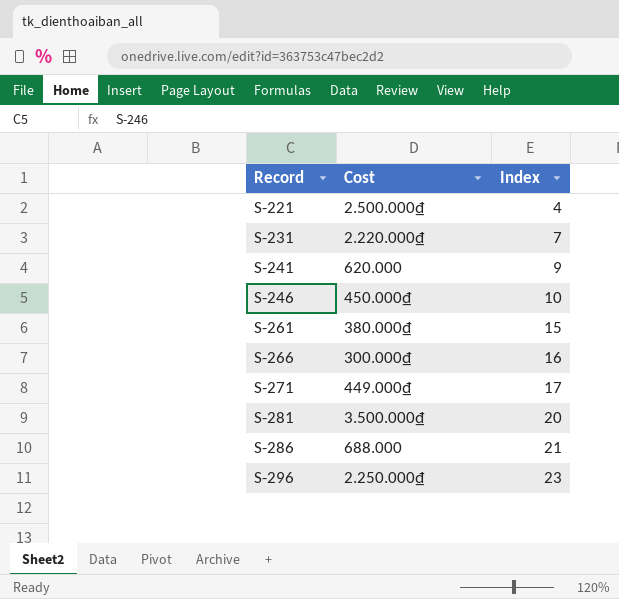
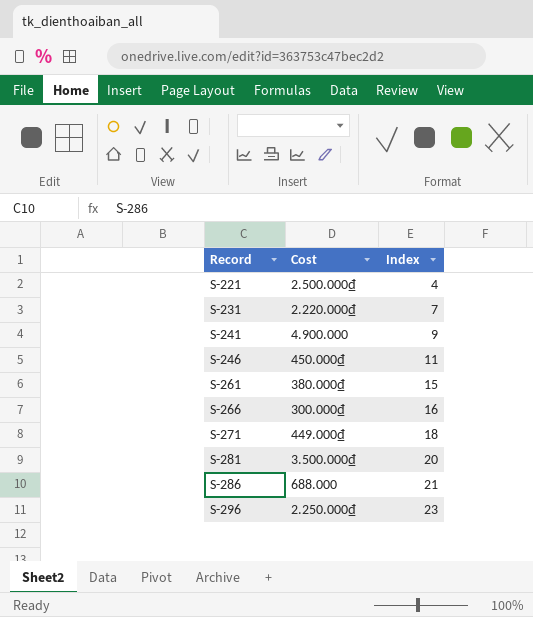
S-241 | Cost: 620.000 -> 4.900.000
S-246 | Index: 10 -> 11
S-271 | Index: 17 -> 18

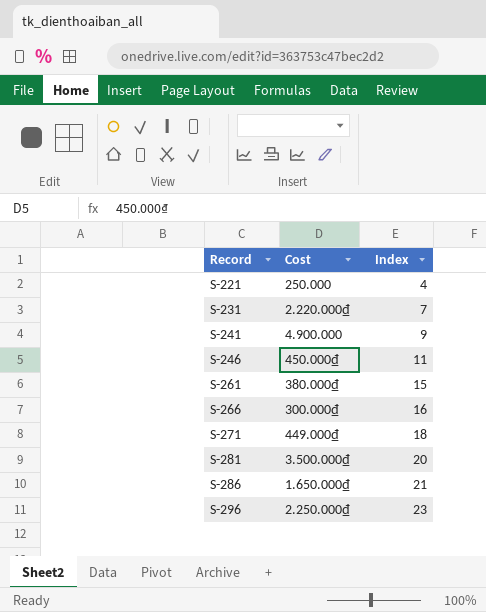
S-221 | Cost: 2.500.000₫ -> 250.000
S-286 | Cost: 688.000 -> 1.650.000₫

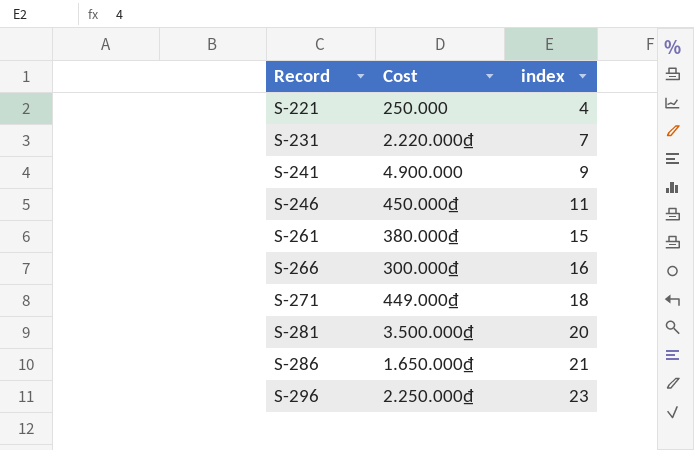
column name: Index -> index

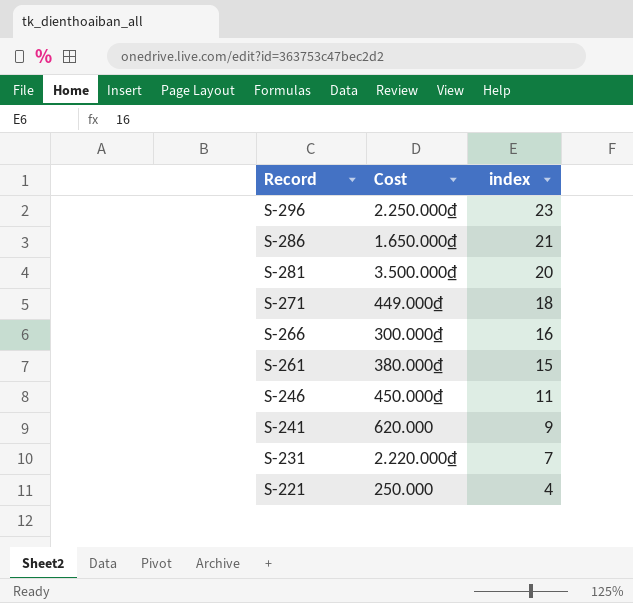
row order: Record ascending -> Record descending
S-241 | Cost: 4.900.000 -> 620.000

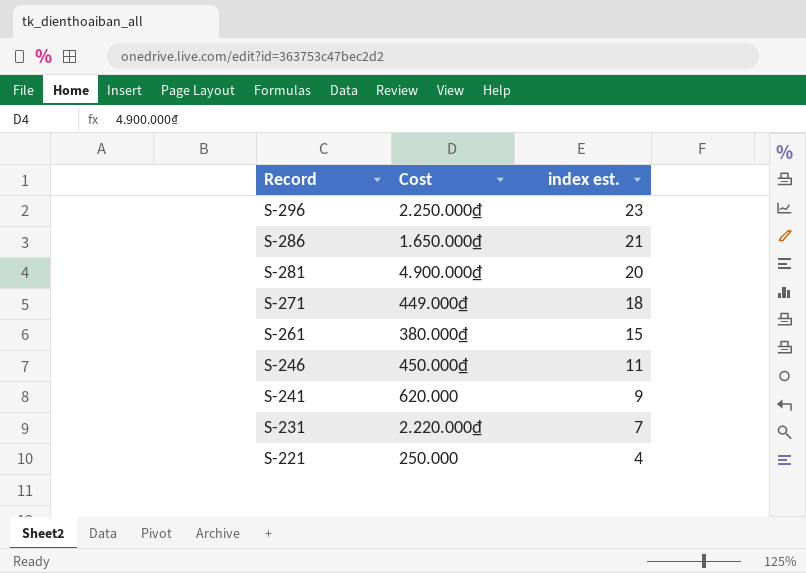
column name: index -> index est.
row S-266: 300.000₫ | 16 -> none
S-281 | Cost: 3.500.000₫ -> 4.900.000₫

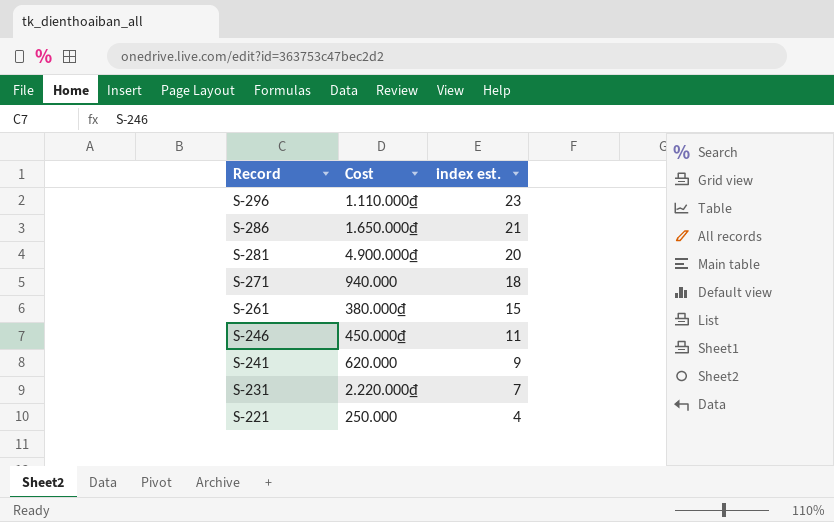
S-296 | Cost: 2.250.000₫ -> 1.110.000₫
S-271 | Cost: 449.000₫ -> 940.000

